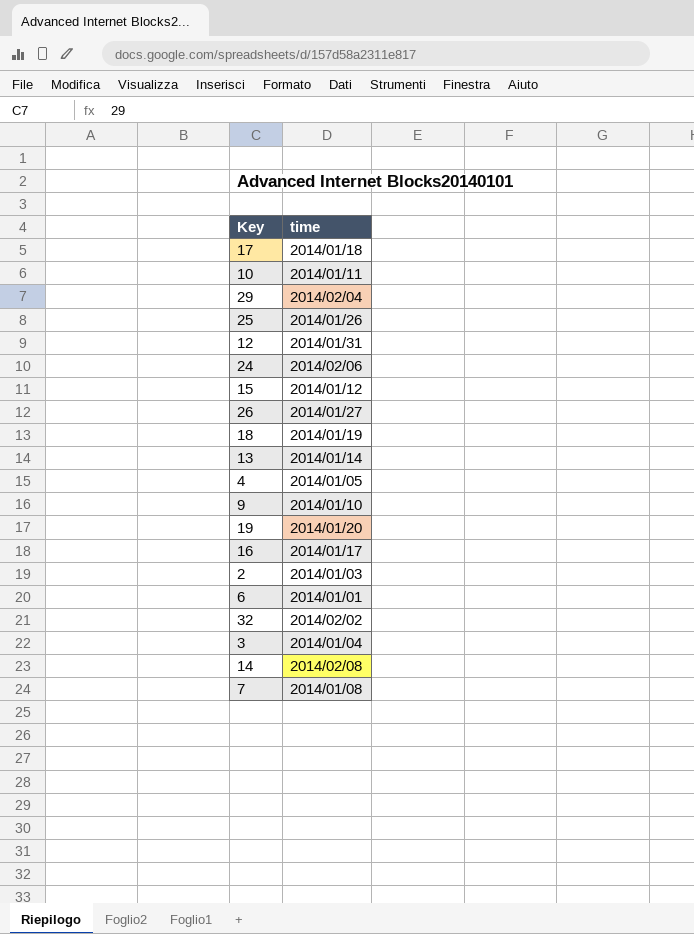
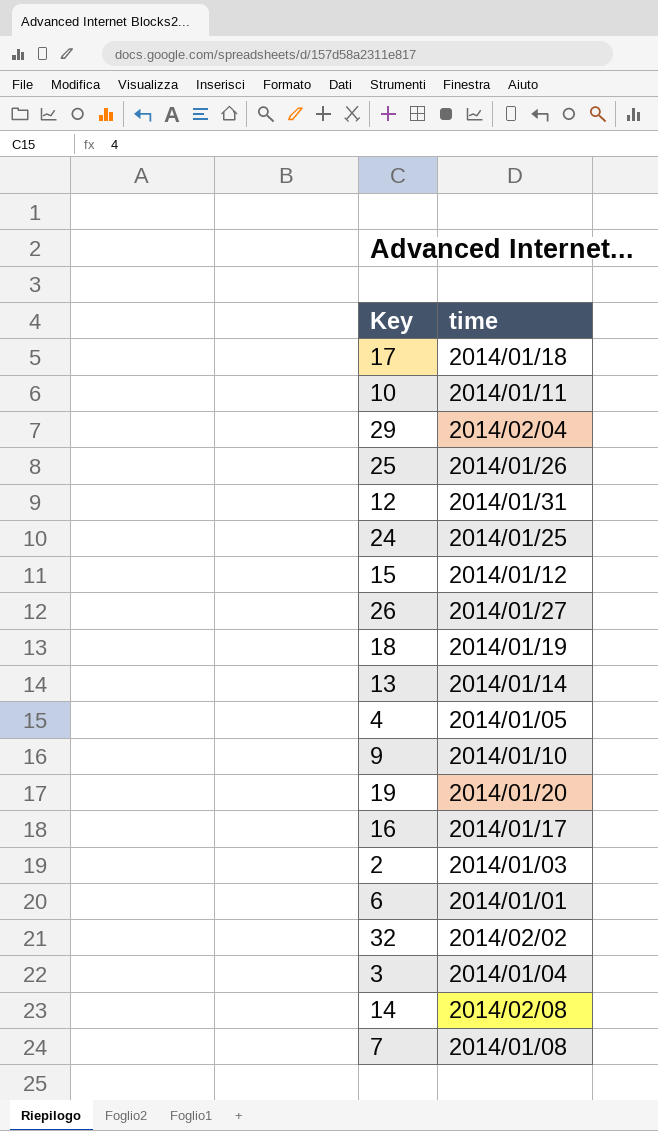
24 | time: 2014/02/06 -> 2014/01/25

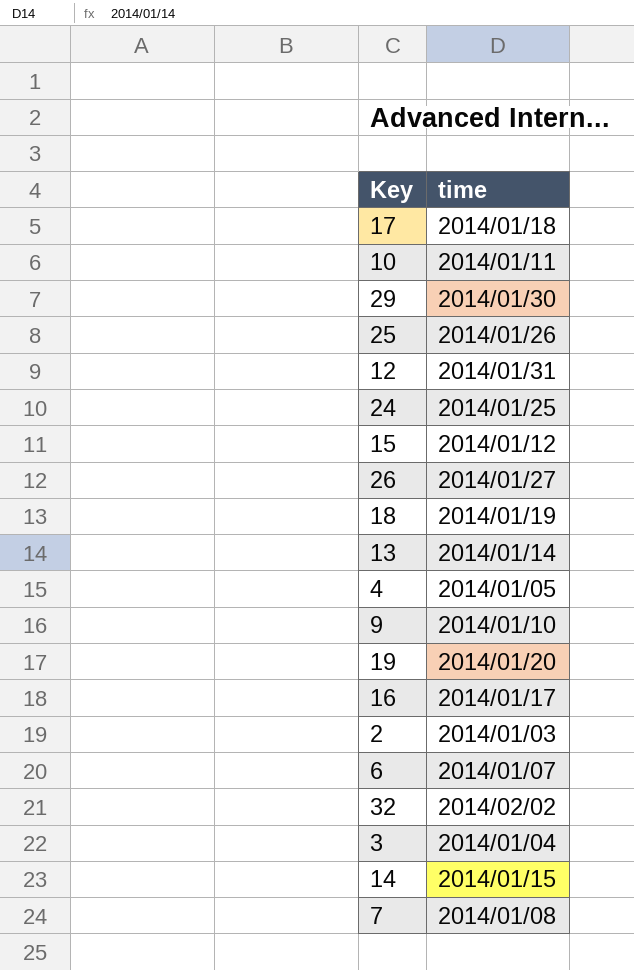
29 | time: 2014/02/04 -> 2014/01/30
6 | time: 2014/01/01 -> 2014/01/07
14 | time: 2014/02/08 -> 2014/01/15

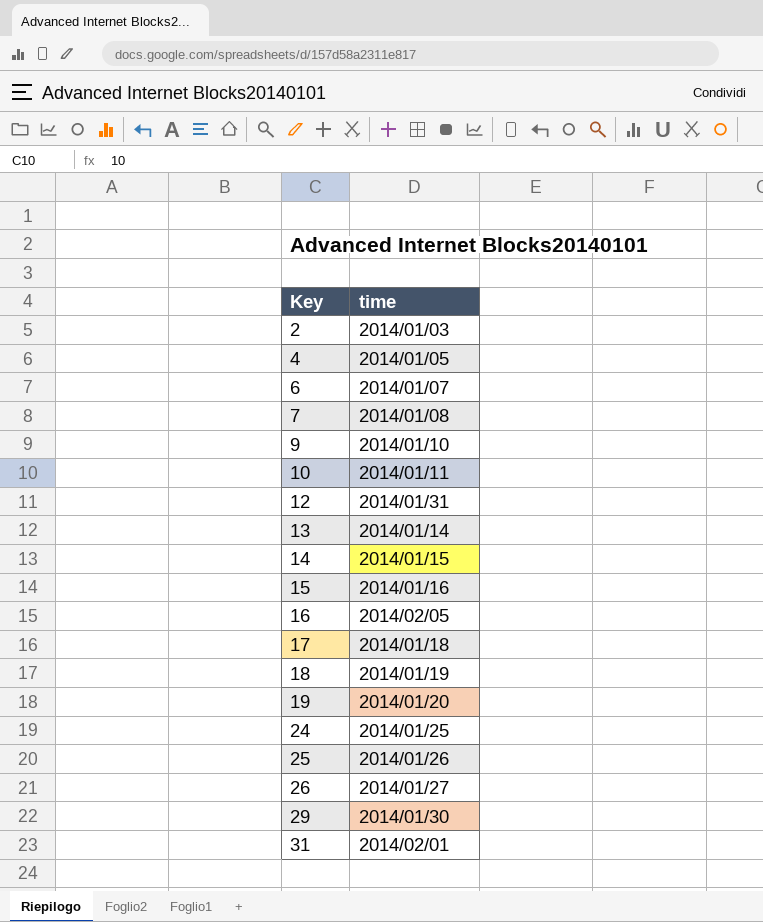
row order: none -> Key ascending
row 32: 2014/02/02 -> none
row 3: 2014/01/04 -> none
15 | time: 2014/01/12 -> 2014/01/16
16 | time: 2014/01/17 -> 2014/02/05
row 31: none -> 2014/02/01

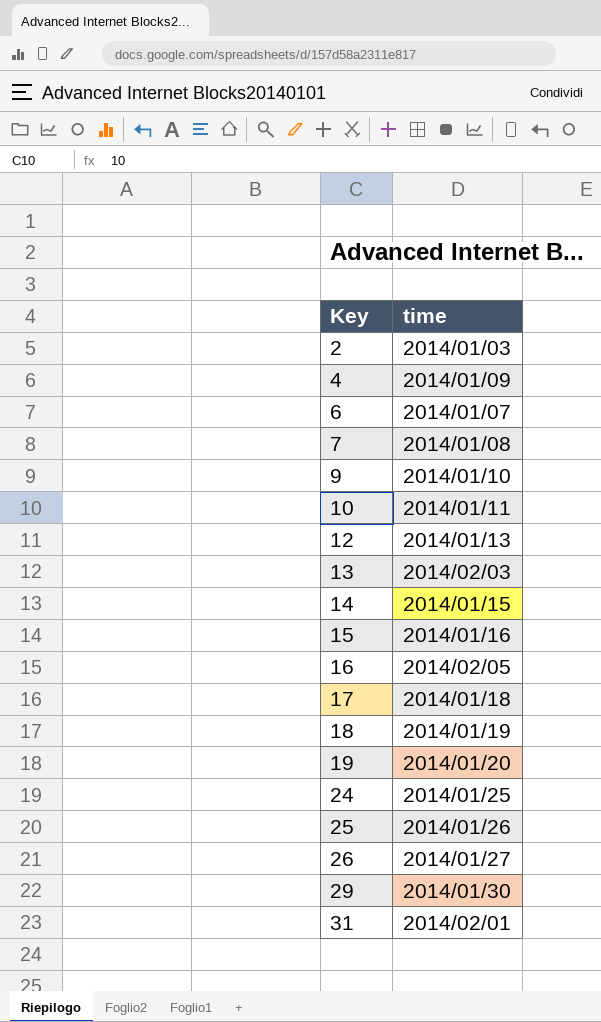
4 | time: 2014/01/05 -> 2014/01/09
12 | time: 2014/01/31 -> 2014/01/13
13 | time: 2014/01/14 -> 2014/02/03

